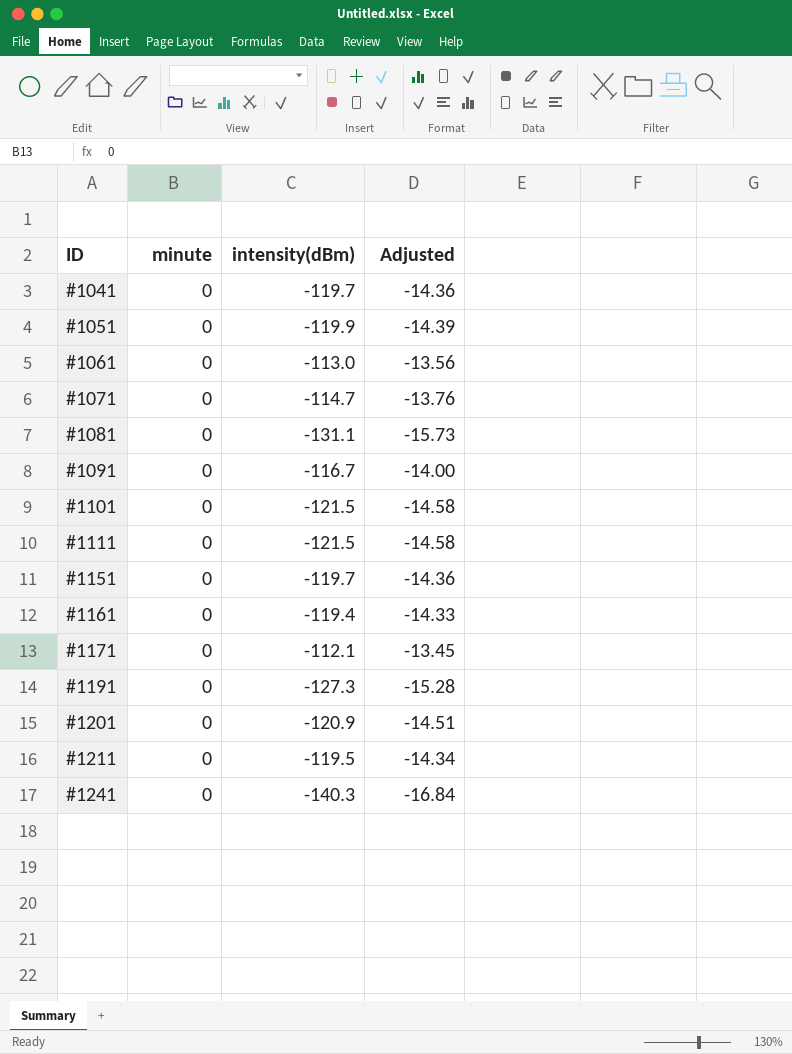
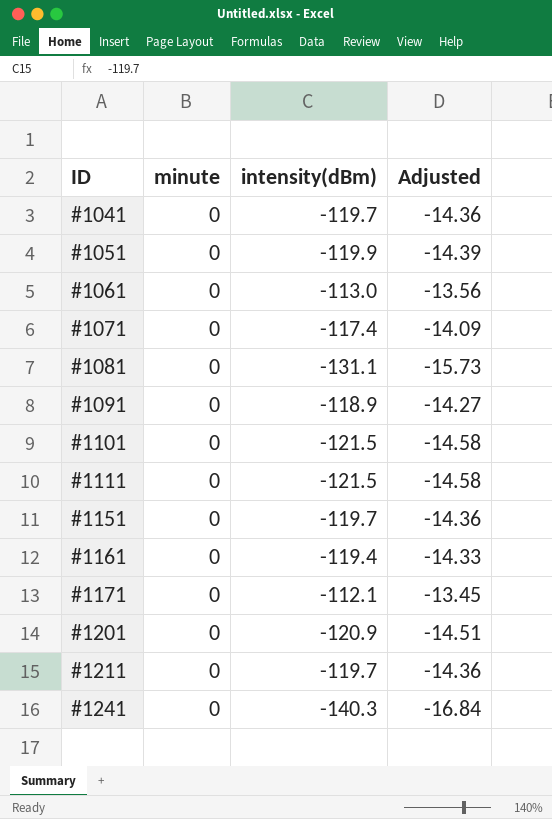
row #1191: 0 | -127.3 | -15.28 -> none
#1071 | intensity(dBm): -114.7 -> -117.4
#1071 | Adjusted: -13.76 -> -14.09
#1091 | intensity(dBm): -116.7 -> -118.9
#1091 | Adjusted: -14.00 -> -14.27
#1211 | intensity(dBm): -119.5 -> -119.7
#1211 | Adjusted: -14.34 -> -14.36

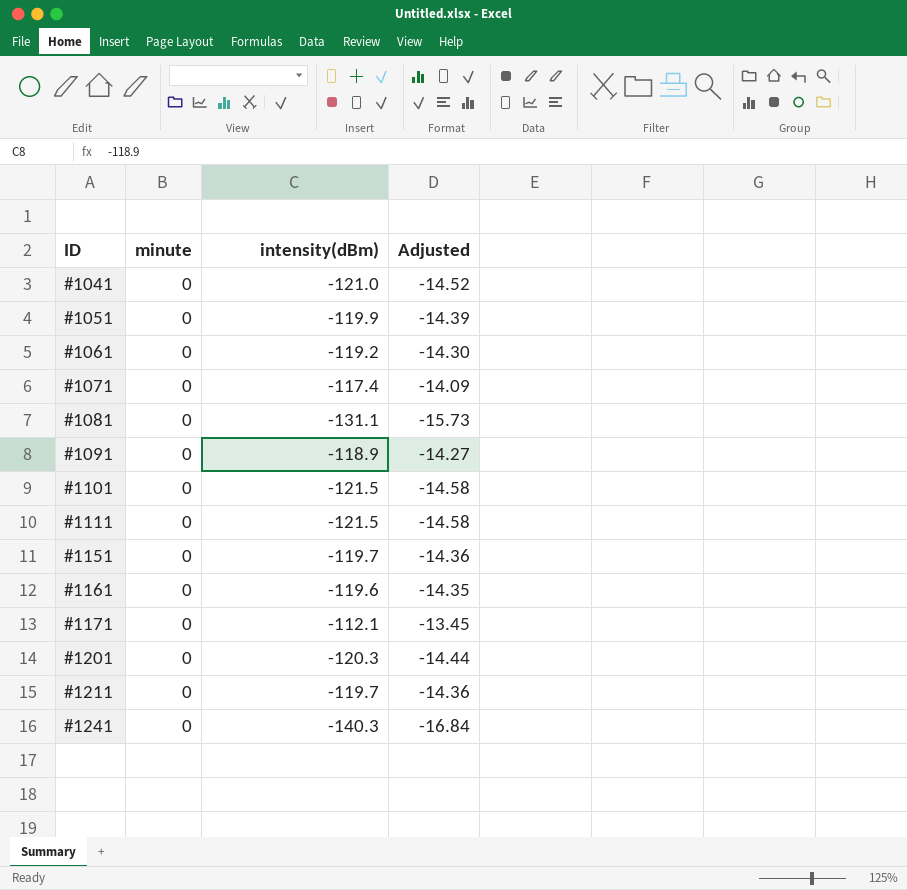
#1041 | intensity(dBm): -119.7 -> -121.0
#1041 | Adjusted: -14.36 -> -14.52
#1061 | intensity(dBm): -113.0 -> -119.2
#1061 | Adjusted: -13.56 -> -14.30
#1161 | intensity(dBm): -119.4 -> -119.6
#1161 | Adjusted: -14.33 -> -14.35
#1201 | intensity(dBm): -120.9 -> -120.3
#1201 | Adjusted: -14.51 -> -14.44

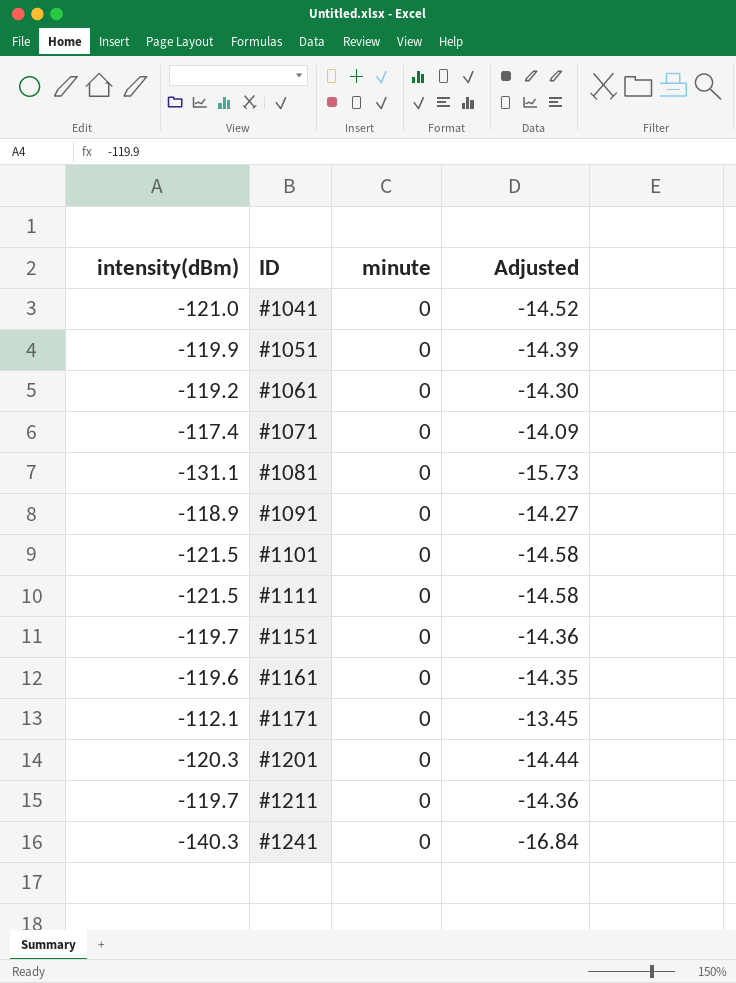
column intensity(dBm) | position: 3 -> 1

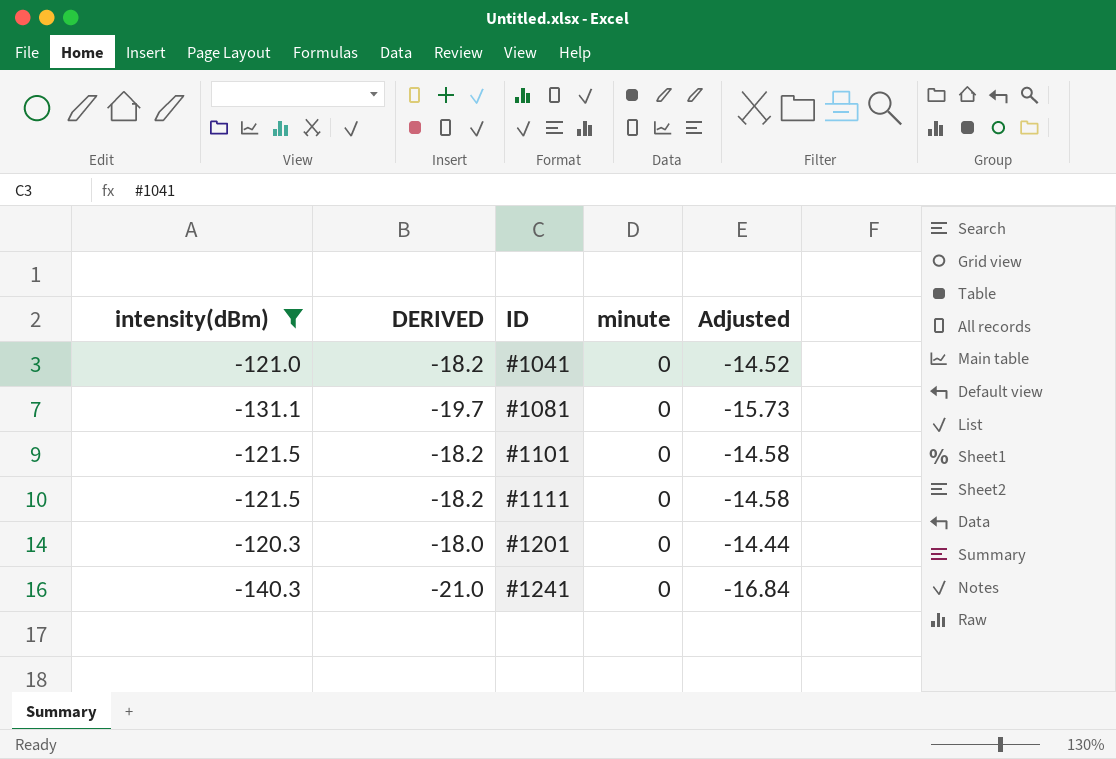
filter: none -> intensity(dBm) <= -120.3
column DERIVED | formula: none -> [intensity(dBm)] * 0.15

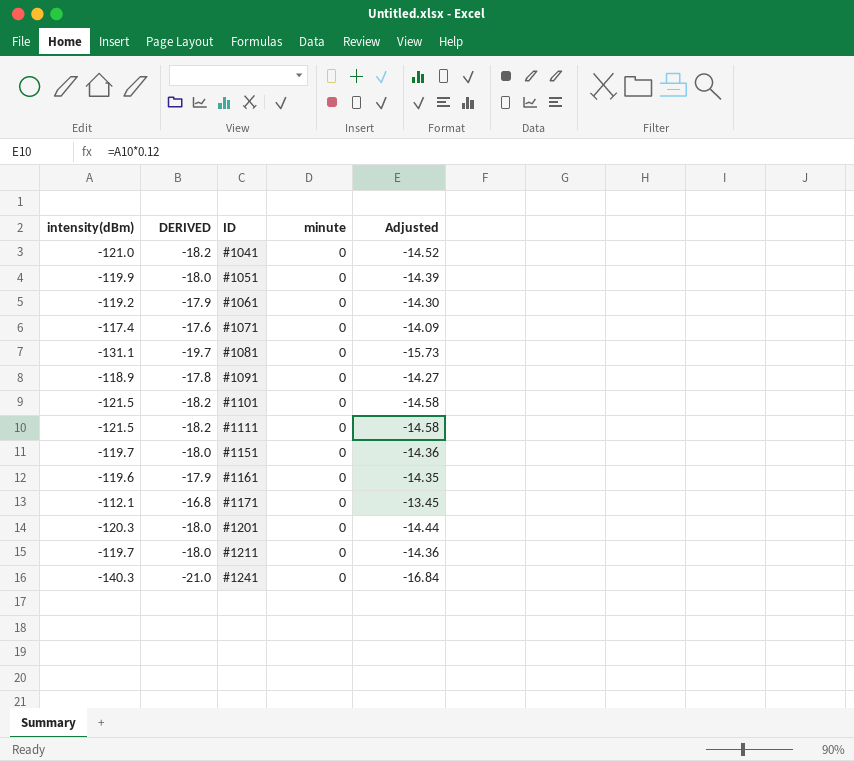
filter: intensity(dBm) <= -120.3 -> none

